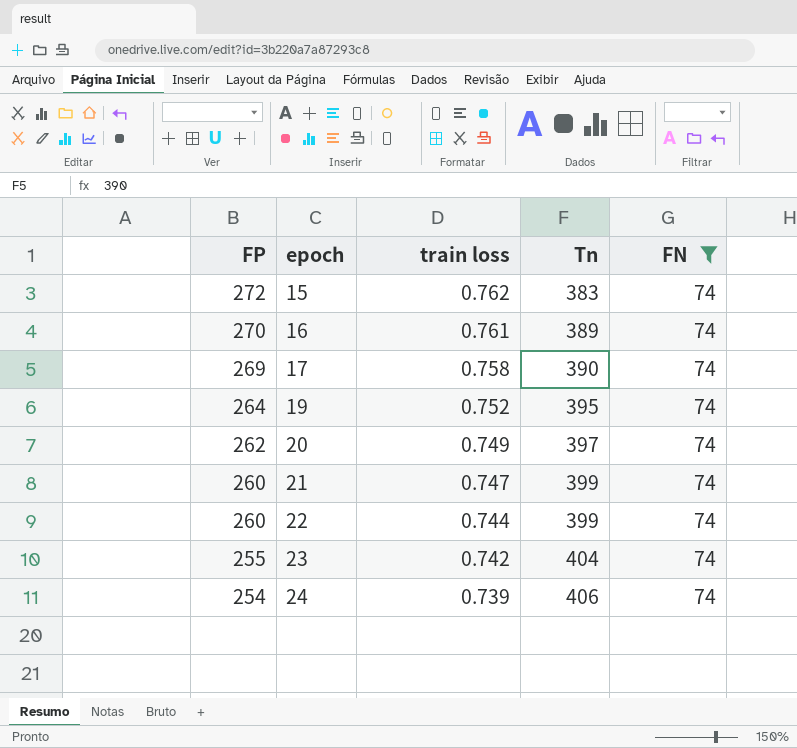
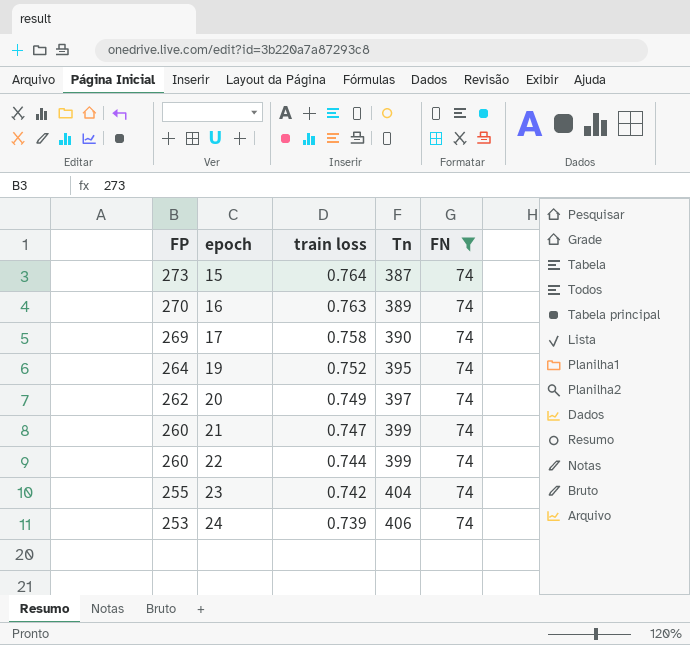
15 | FP: 272 -> 273
15 | train loss: 0.762 -> 0.764
15 | Tn: 383 -> 387
16 | train loss: 0.761 -> 0.763
24 | FP: 254 -> 253

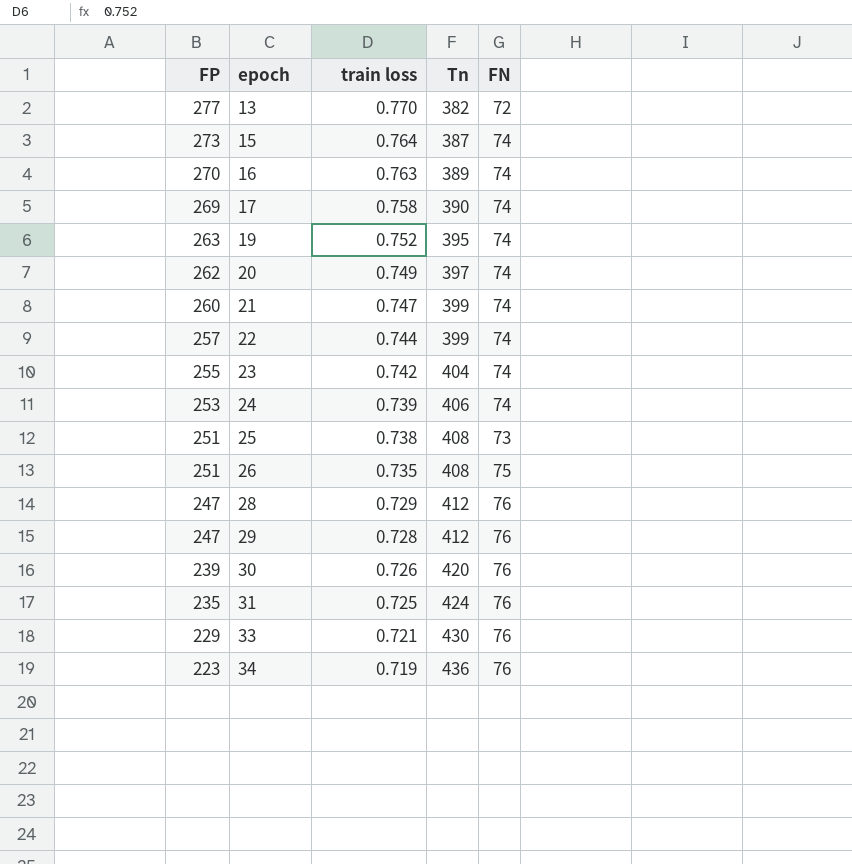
filter: FN = 74 -> none
19 | FP: 264 -> 263
22 | FP: 260 -> 257

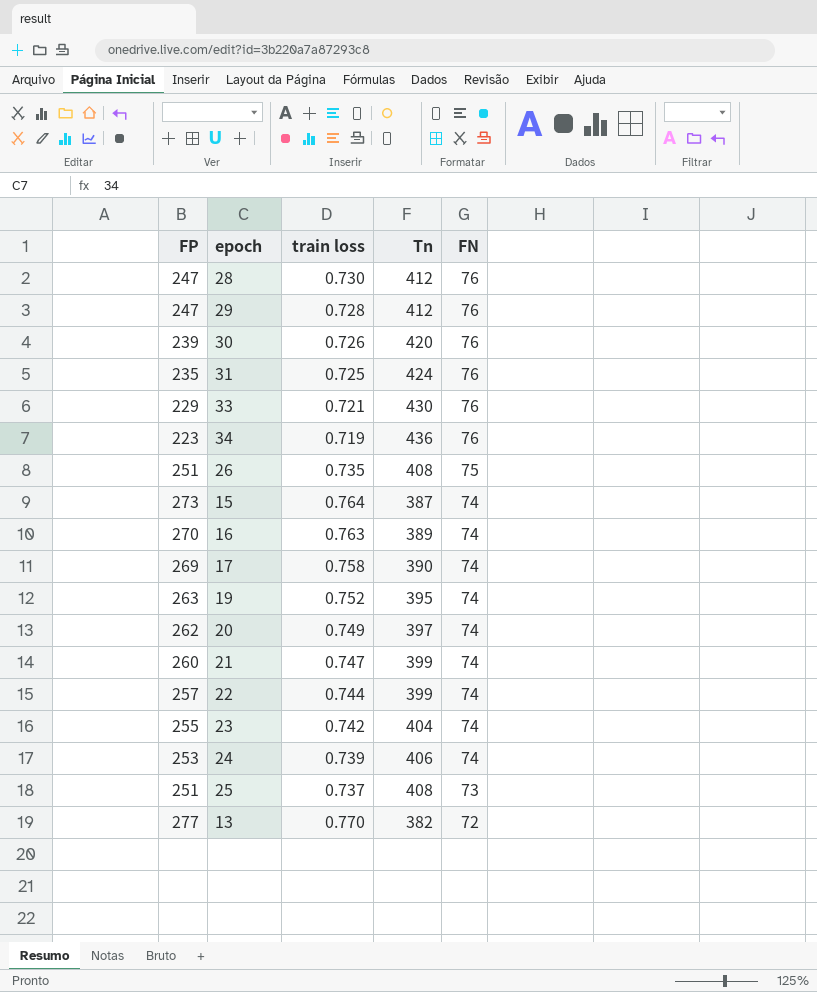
row order: FP descending -> FN descending
28 | train loss: 0.729 -> 0.730
25 | train loss: 0.738 -> 0.737

